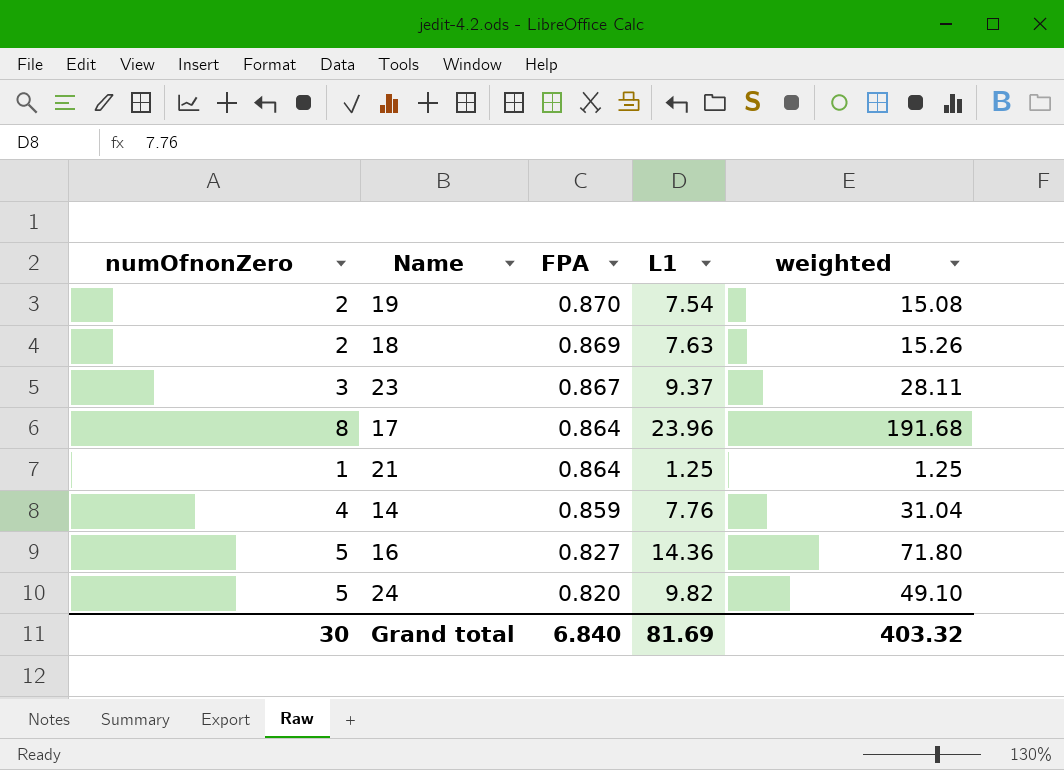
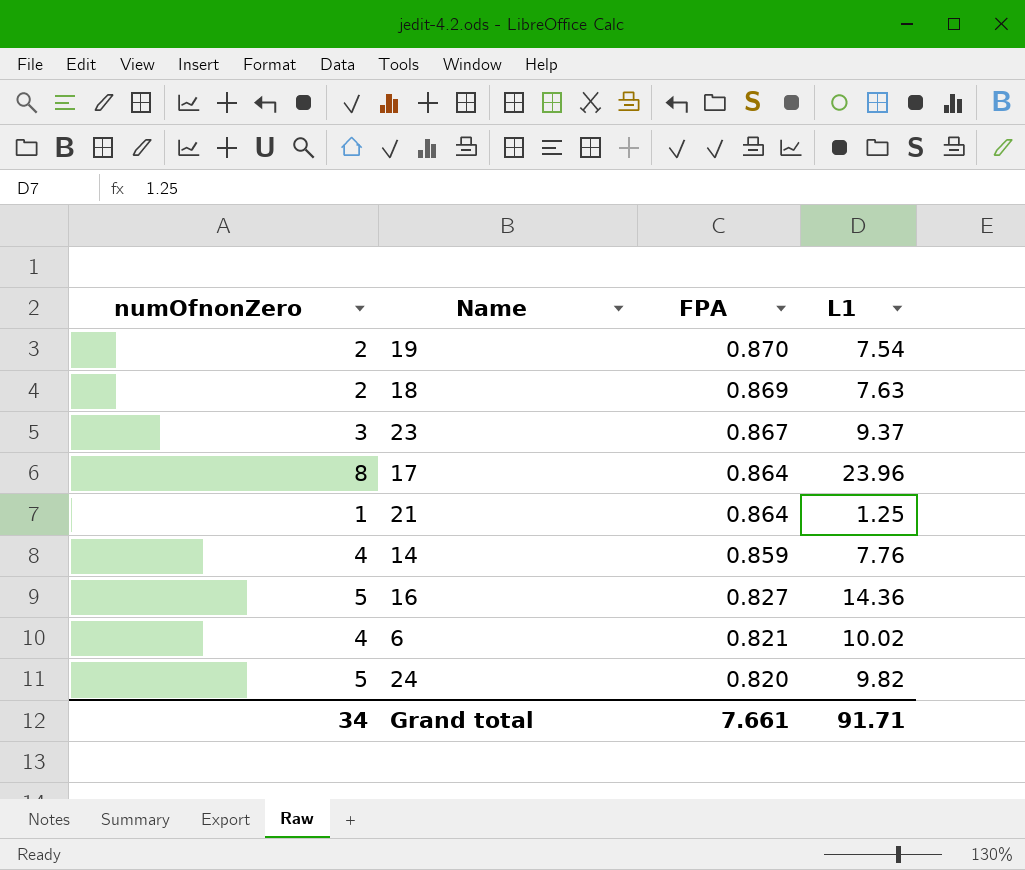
column weighted | formula: [numOfnonZero] * [L1] -> none
row 6: none -> 4 | 0.821 | 10.02
Grand total | numOfnonZero: 30 -> 34
Grand total | FPA: 6.840 -> 7.661
Grand total | L1: 81.69 -> 91.71

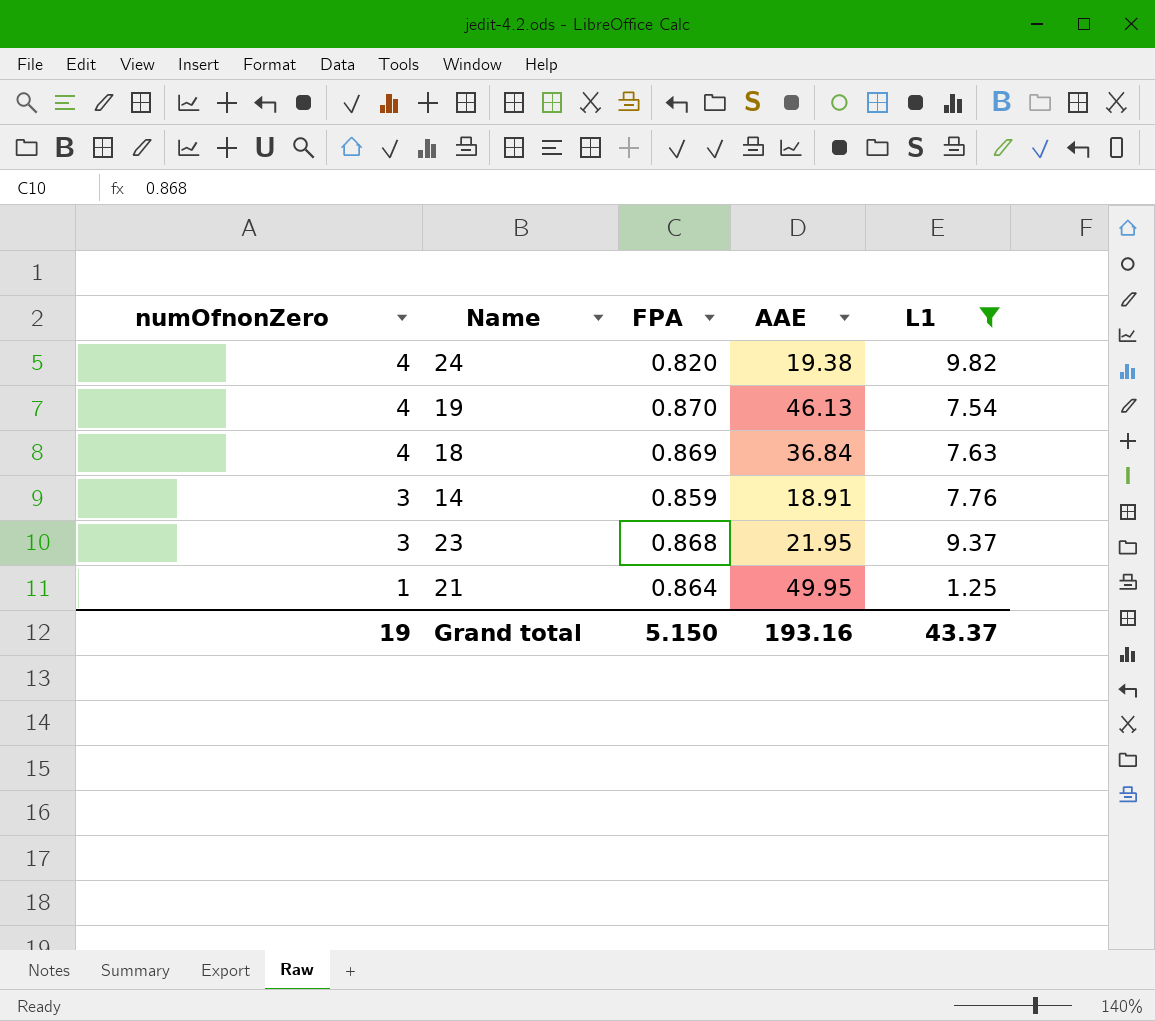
filter: none -> L1 <= 9.82
row order: FPA descending -> numOfnonZero descending
column AAE | position: none -> 4
24 | numOfnonZero: 5 -> 4
19 | numOfnonZero: 2 -> 4
18 | numOfnonZero: 2 -> 4
14 | numOfnonZero: 4 -> 3
23 | FPA: 0.867 -> 0.868
Grand total | numOfnonZero: 34 -> 19
Grand total | FPA: 7.661 -> 5.150
Grand total | L1: 91.71 -> 43.37

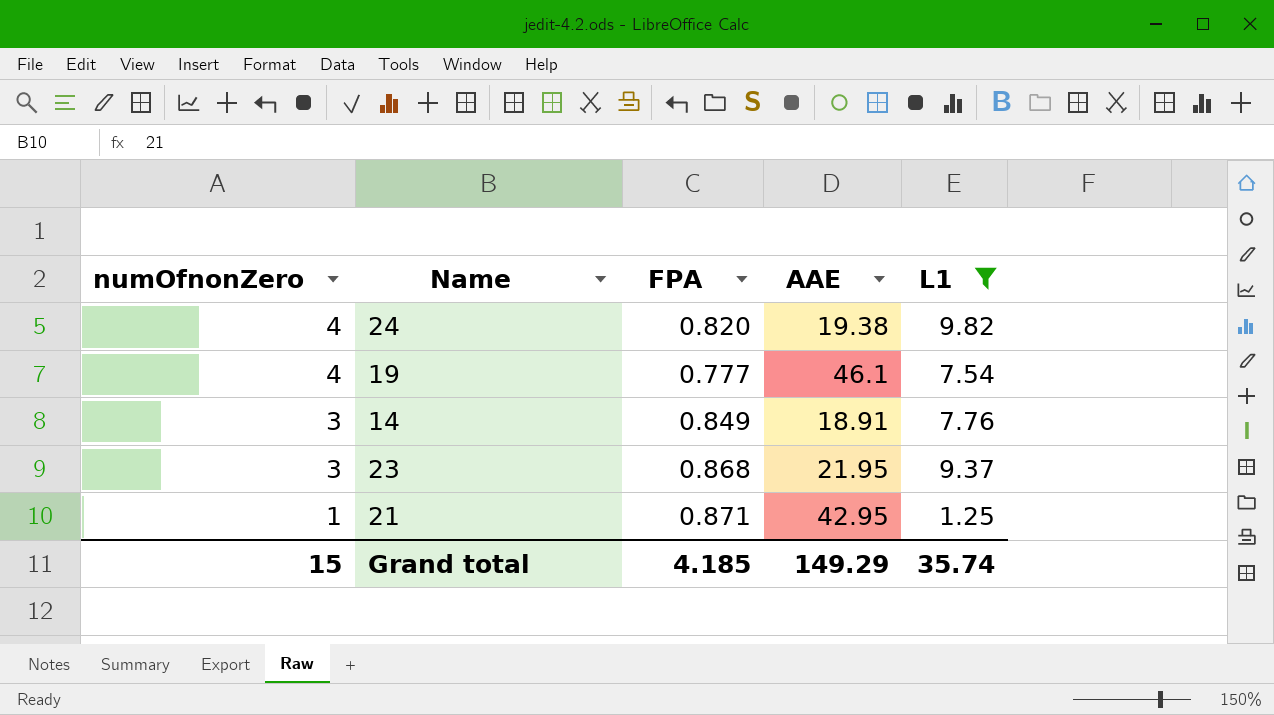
row 18: 4 | 0.869 | 36.84 | 7.63 -> none
19 | FPA: 0.870 -> 0.777
19 | AAE: 46.13 -> 46.1
14 | FPA: 0.859 -> 0.849
21 | FPA: 0.864 -> 0.871
21 | AAE: 49.95 -> 42.95
Grand total | numOfnonZero: 19 -> 15
Grand total | FPA: 5.150 -> 4.185
Grand total | AAE: 193.16 -> 149.29
Grand total | L1: 43.37 -> 35.74

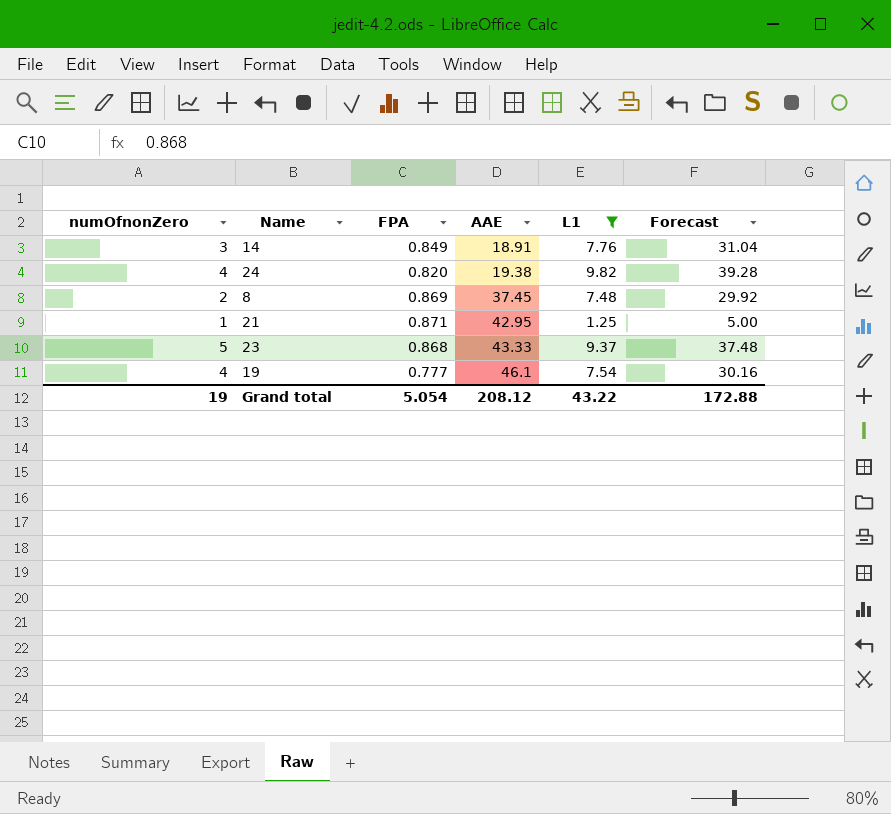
row order: numOfnonZero descending -> AAE ascending
column Forecast | formula: none -> [L1] * 4
row 8: none -> 2 | 0.869 | 37.45 | 7.48 | 29.92
23 | numOfnonZero: 3 -> 5
23 | AAE: 21.95 -> 43.33
Grand total | numOfnonZero: 15 -> 19
Grand total | FPA: 4.185 -> 5.054
Grand total | AAE: 149.29 -> 208.12
Grand total | L1: 35.74 -> 43.22

